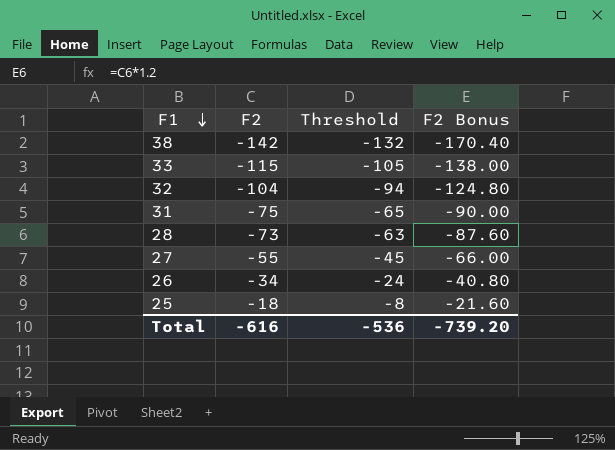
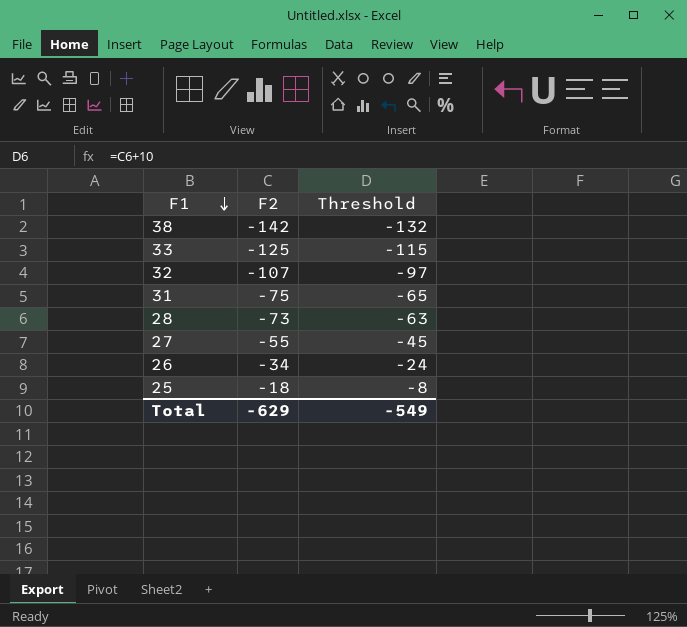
column F2 Bonus | formula: [F2] * 1.2 -> none
33 | F2: -115 -> -125
33 | Threshold: -105 -> -115
32 | F2: -104 -> -107
32 | Threshold: -94 -> -97
Total | F2: -616 -> -629
Total | Threshold: -536 -> -549

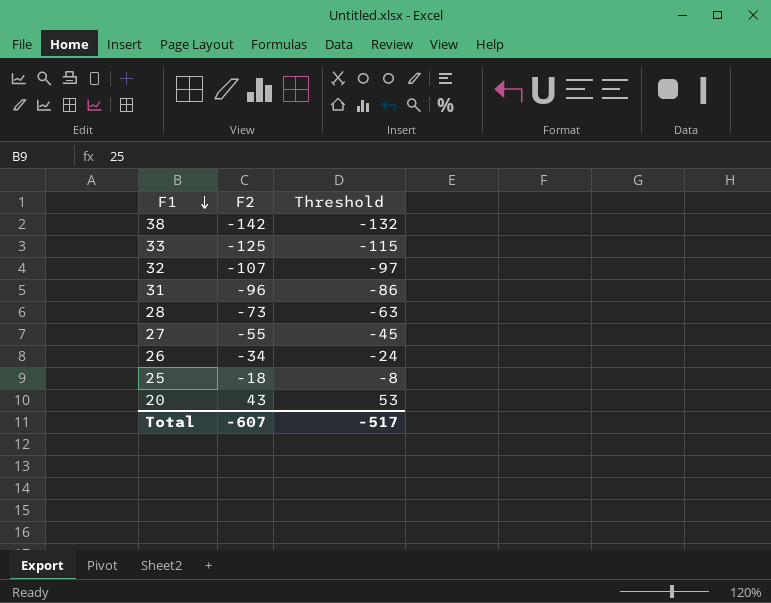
31 | F2: -75 -> -96
31 | Threshold: -65 -> -86
row 20: none -> 43 | 53
Total | F2: -629 -> -607
Total | Threshold: -549 -> -517

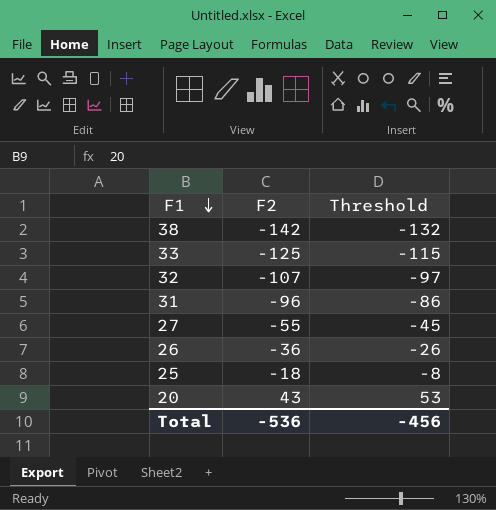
row 28: -73 | -63 -> none
26 | F2: -34 -> -36
26 | Threshold: -24 -> -26
Total | F2: -607 -> -536
Total | Threshold: -517 -> -456

